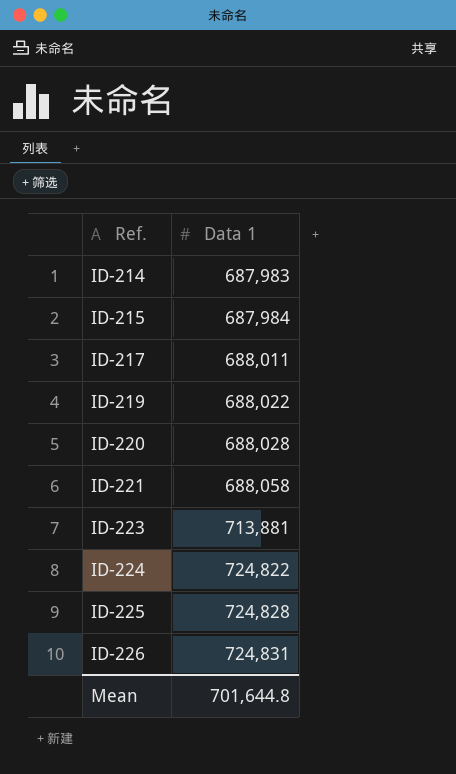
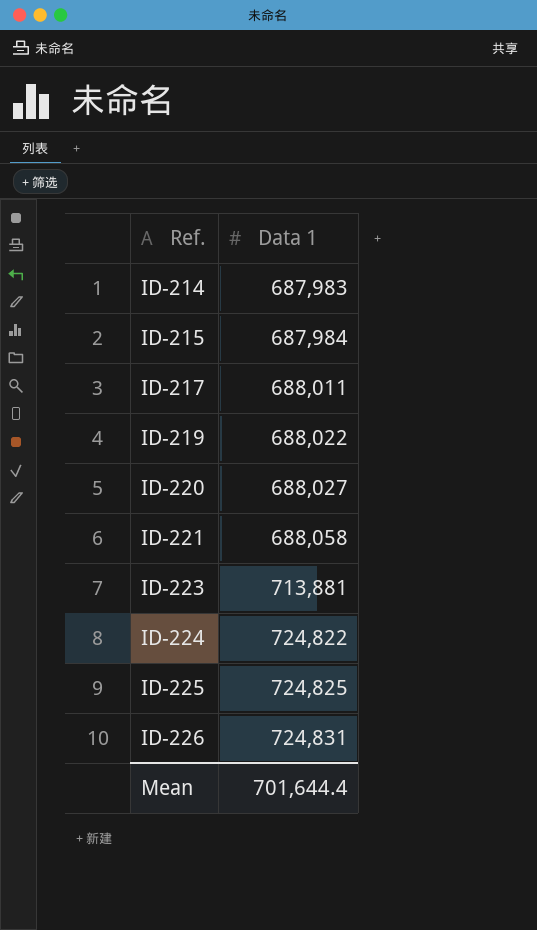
ID-220 | Data 1: 688,028 -> 688,027
ID-225 | Data 1: 724,828 -> 724,825
Mean | Data 1: 701,644.8 -> 701,644.4

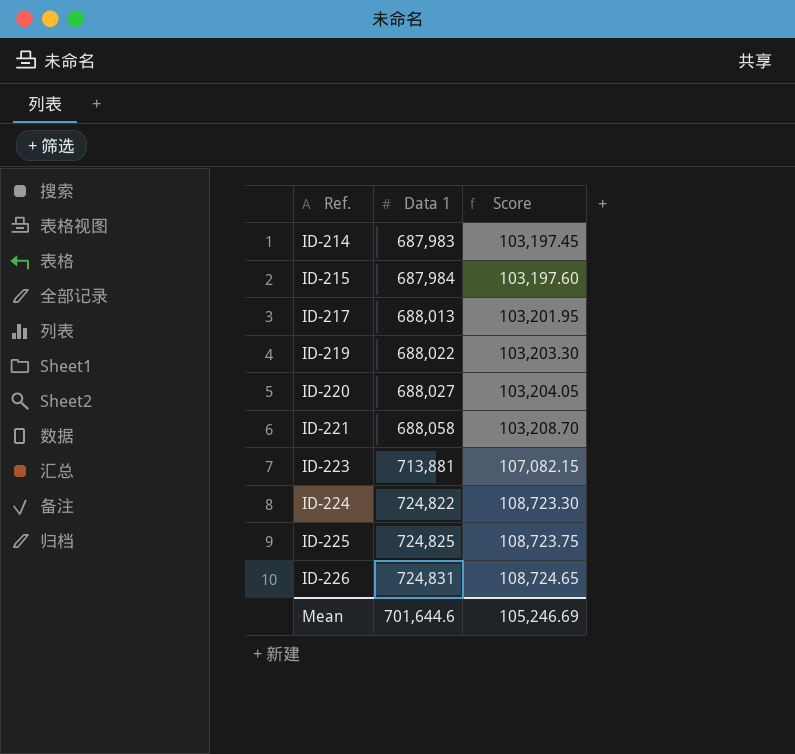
column Score | formula: none -> [Data 1] * 0.15
ID-217 | Data 1: 688,011 -> 688,013
Mean | Data 1: 701,644.4 -> 701,644.6

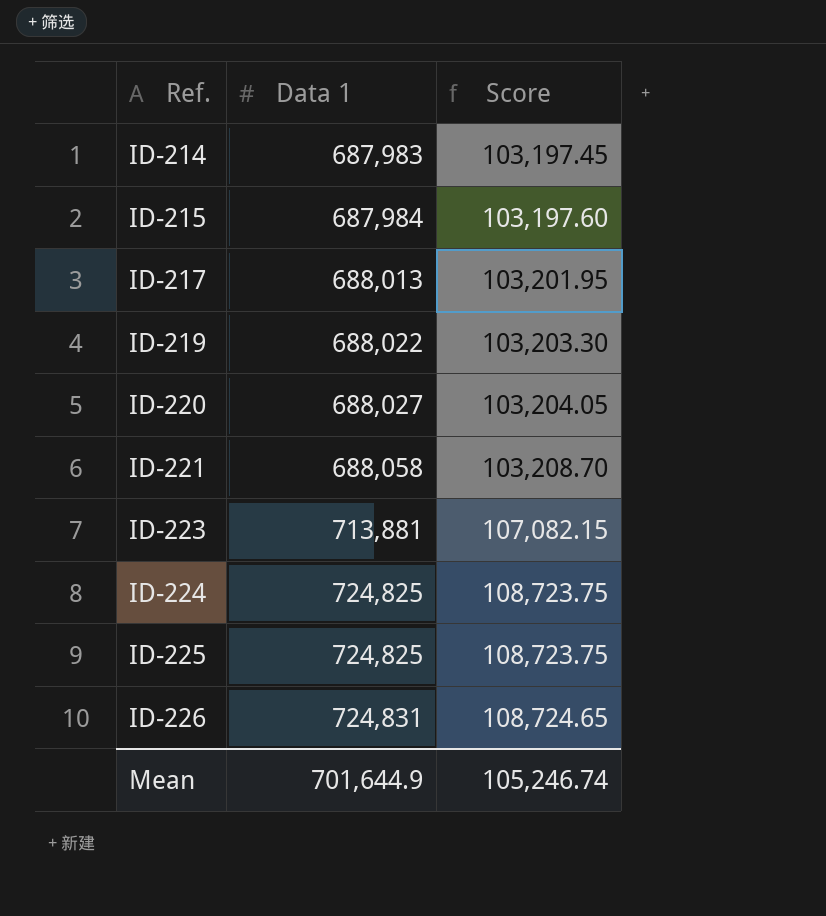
ID-224 | Data 1: 724,822 -> 724,825
ID-224 | Score: 108,723.30 -> 108,723.75
Mean | Data 1: 701,644.6 -> 701,644.9
Mean | Score: 105,246.69 -> 105,246.74

